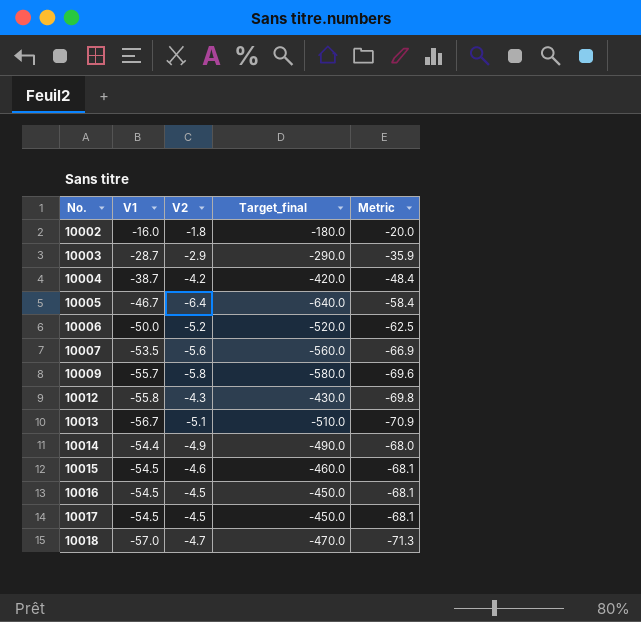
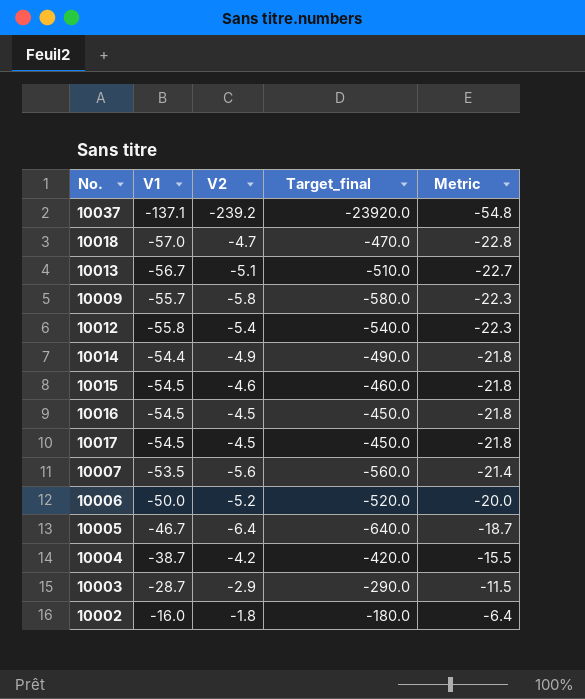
row order: No. ascending -> Metric ascending
column Metric | formula: [V1] * 1.25 -> [V1] * 0.4
row 10037: none -> -137.1 | -239.2 | -23920.0 | -54.8
10012 | V2: -4.3 -> -5.4
10012 | Target_final: -430.0 -> -540.0

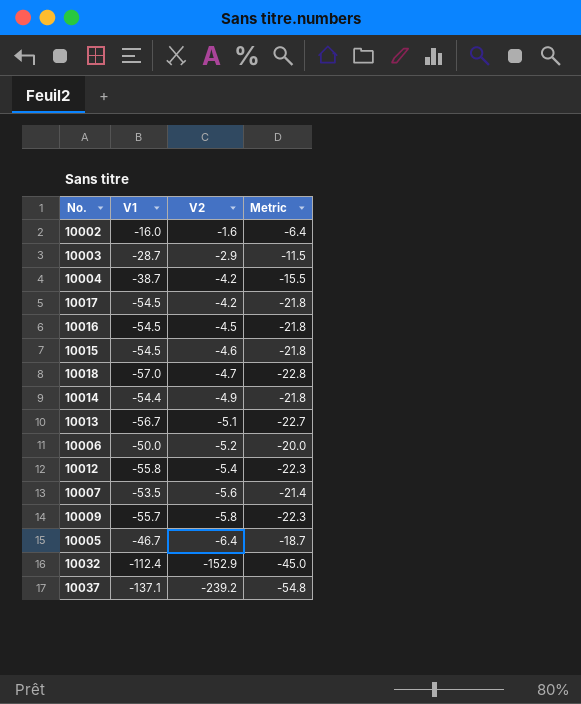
row order: Metric ascending -> V2 descending
column Target_final | formula: [V2] * 100 -> none
10002 | V2: -1.8 -> -1.6
10017 | V2: -4.5 -> -4.2
row 10032: none -> -112.4 | -152.9 | -45.0

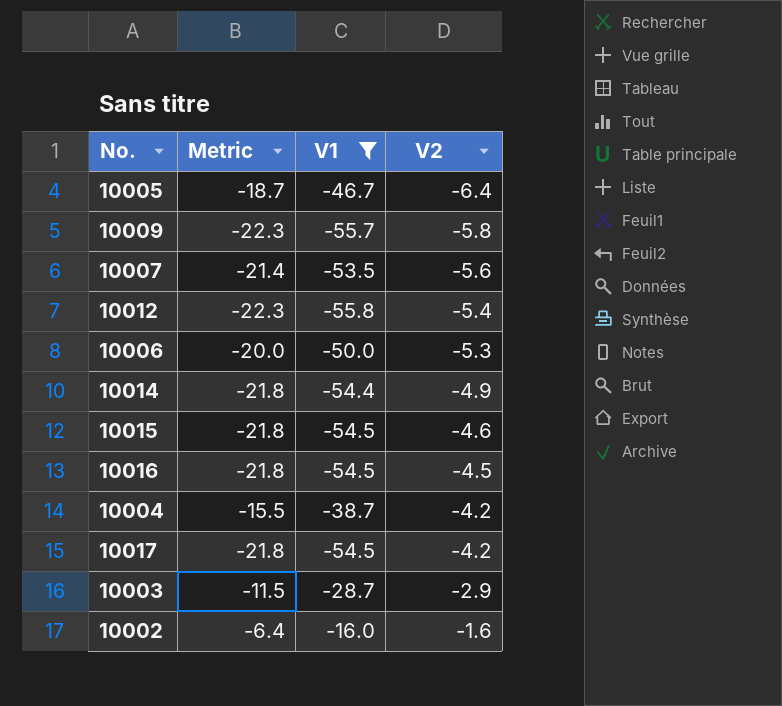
filter: none -> V1 >= -55.8
row order: V2 descending -> V2 ascending
column Metric | position: 4 -> 2
10006 | V2: -5.2 -> -5.3

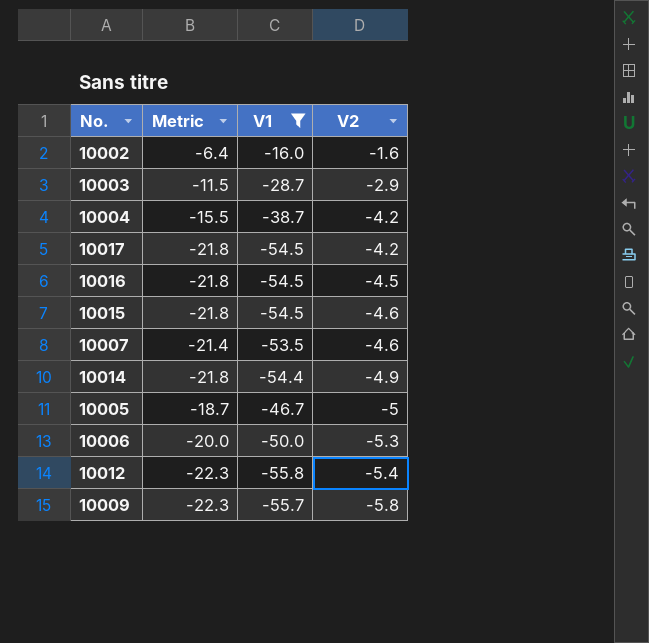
row order: V2 ascending -> V2 descending
10007 | V2: -5.6 -> -4.6
10005 | V2: -6.4 -> -5

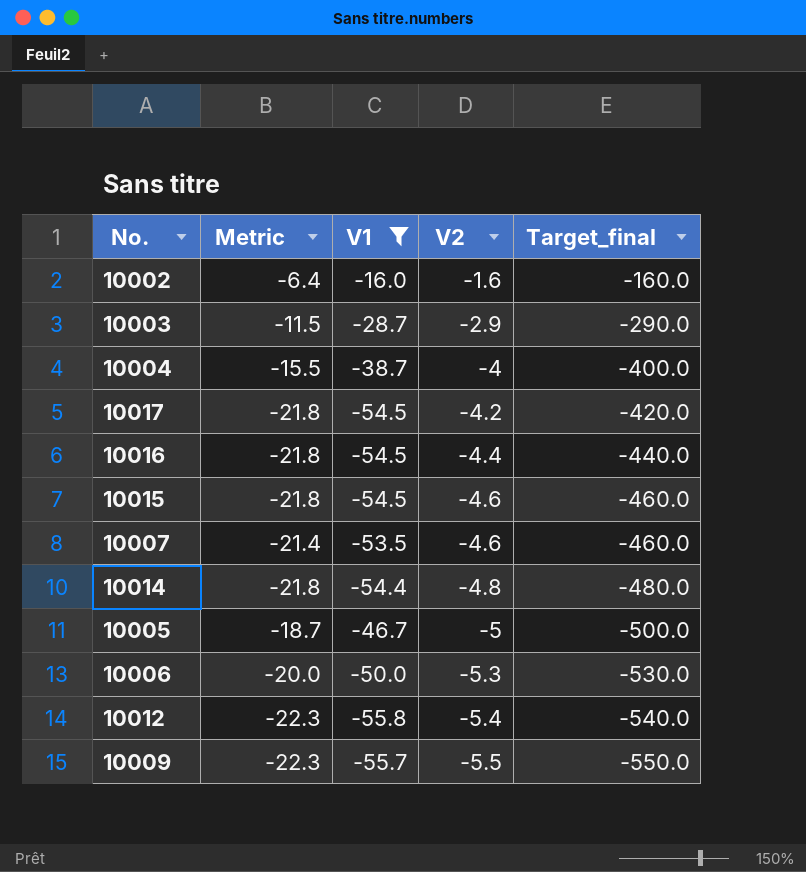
column Target_final | formula: none -> [V2] * 100
10004 | V2: -4.2 -> -4
10016 | V2: -4.5 -> -4.4
10014 | V2: -4.9 -> -4.8
10009 | V2: -5.8 -> -5.5

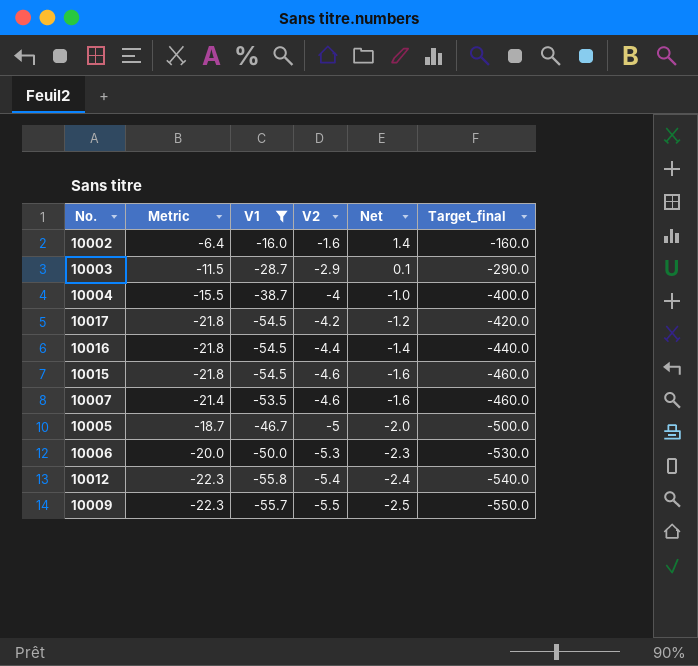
column Net | formula: none -> [V2] + 3
row 10014: -21.8 | -54.4 | -4.8 | -480.0 -> none

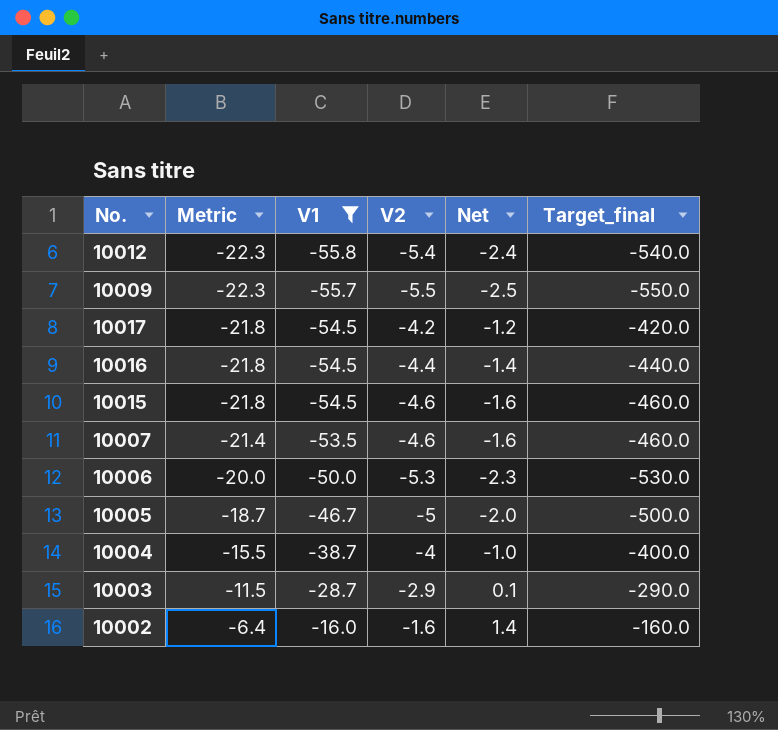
row order: V2 descending -> Metric ascending

